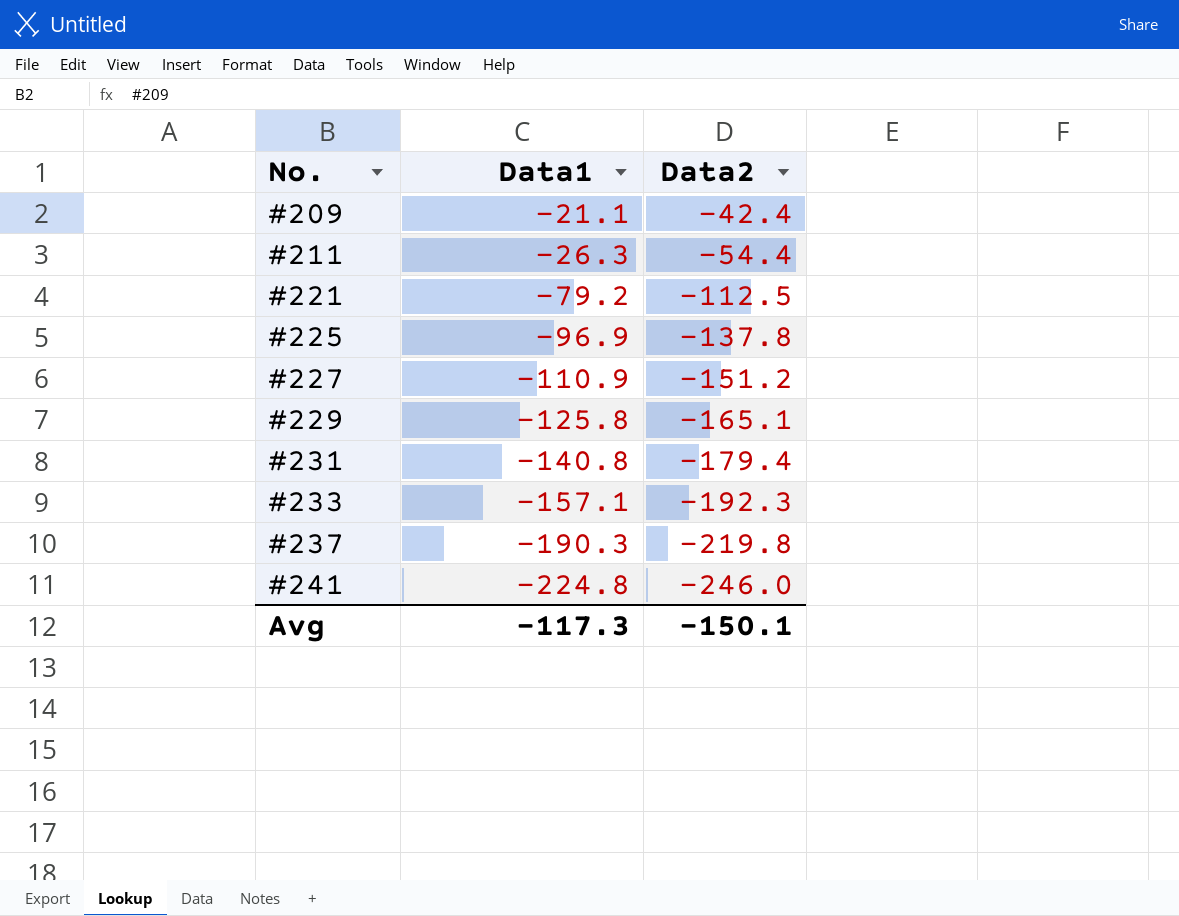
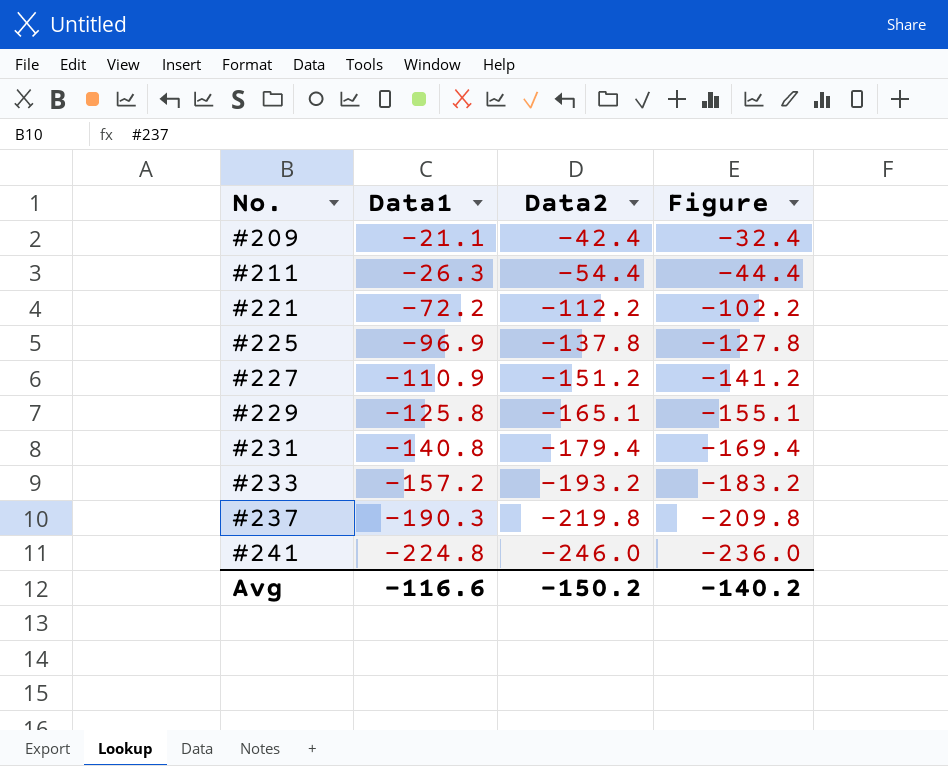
column Figure | formula: none -> [Data2] + 10
#221 | Data1: -79.2 -> -72.2
#221 | Data2: -112.5 -> -112.2
#233 | Data1: -157.1 -> -157.2
#233 | Data2: -192.3 -> -193.2
Avg | Data1: -117.3 -> -116.6
Avg | Data2: -150.1 -> -150.2

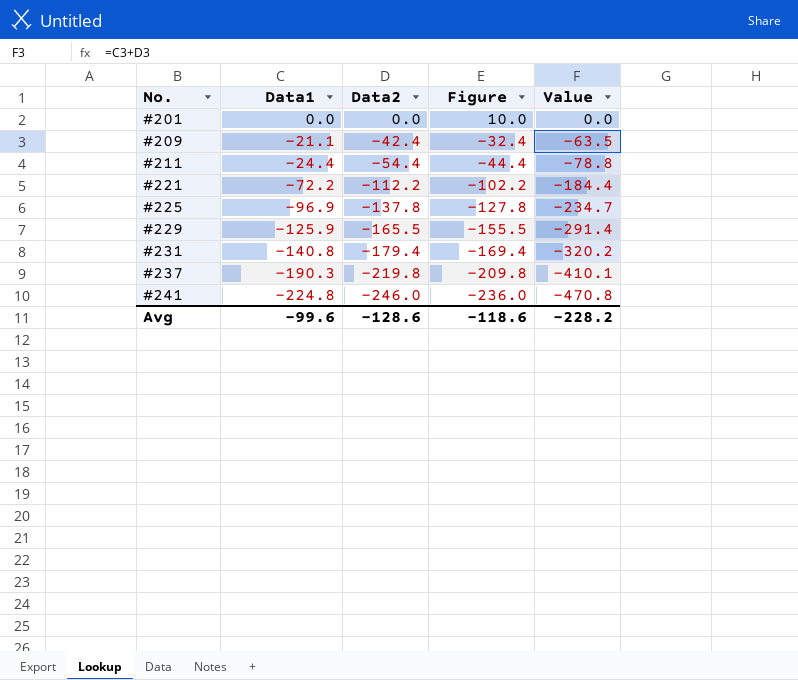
column Value | formula: none -> [Data1] + [Data2]
row #227: -110.9 | -151.2 | -141.2 -> none
row #233: -157.2 | -193.2 | -183.2 -> none
row #201: none -> 0.0 | 0.0 | 10.0 | 0.0
#211 | Data1: -26.3 -> -24.4
#229 | Data1: -125.8 -> -125.9
#229 | Data2: -165.1 -> -165.5
#229 | Figure: -155.1 -> -155.5
Avg | Data1: -116.6 -> -99.6
Avg | Data2: -150.2 -> -128.6
Avg | Figure: -140.2 -> -118.6

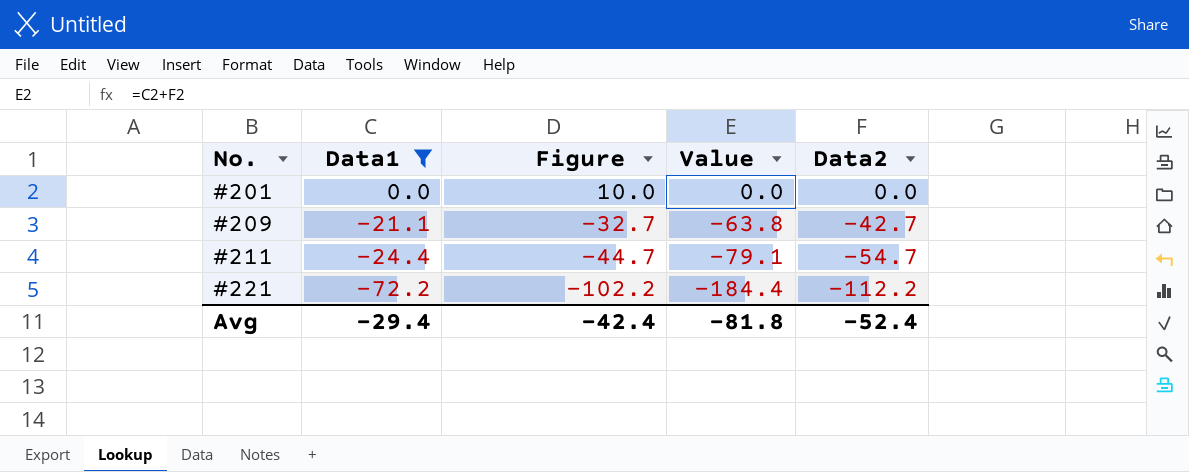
filter: none -> Data1 >= -72.2
column Data2 | position: 3 -> 5
#209 | Figure: -32.4 -> -32.7
#209 | Value: -63.5 -> -63.8
#209 | Data2: -42.4 -> -42.7
#211 | Figure: -44.4 -> -44.7
#211 | Value: -78.8 -> -79.1
#211 | Data2: -54.4 -> -54.7
Avg | Data1: -99.6 -> -29.4
Avg | Figure: -118.6 -> -42.4
Avg | Value: -228.2 -> -81.8
Avg | Data2: -128.6 -> -52.4

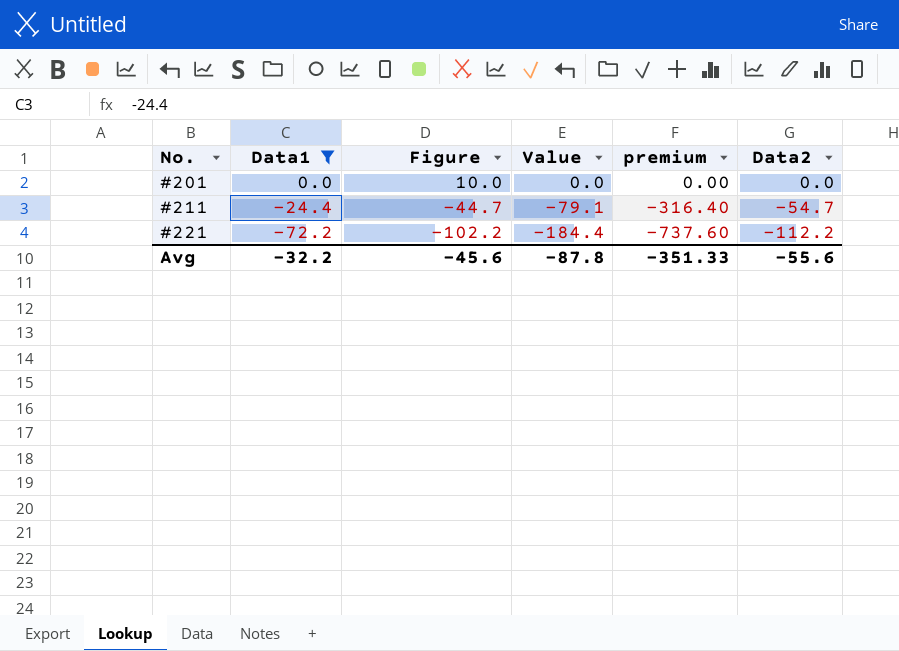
column premium | formula: none -> [Value] * 4
row #209: -21.1 | -32.7 | -63.8 | -42.7 -> none
Avg | Data1: -29.4 -> -32.2
Avg | Figure: -42.4 -> -45.6
Avg | Value: -81.8 -> -87.8
Avg | Data2: -52.4 -> -55.6

